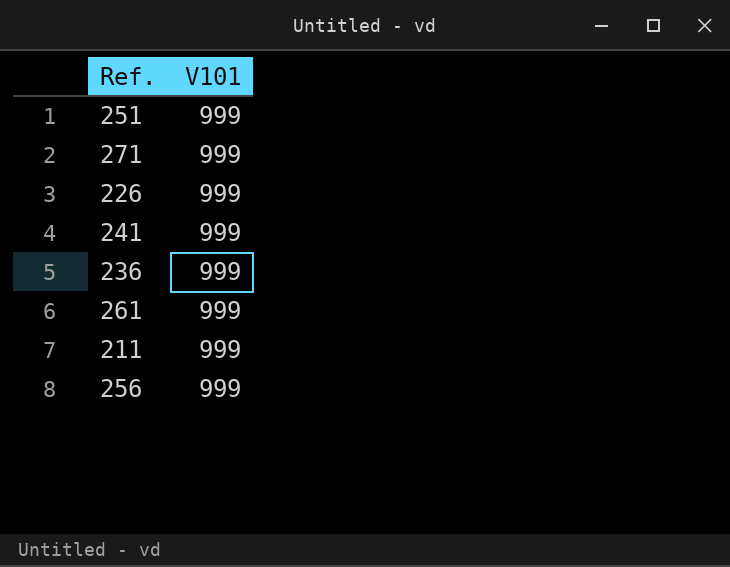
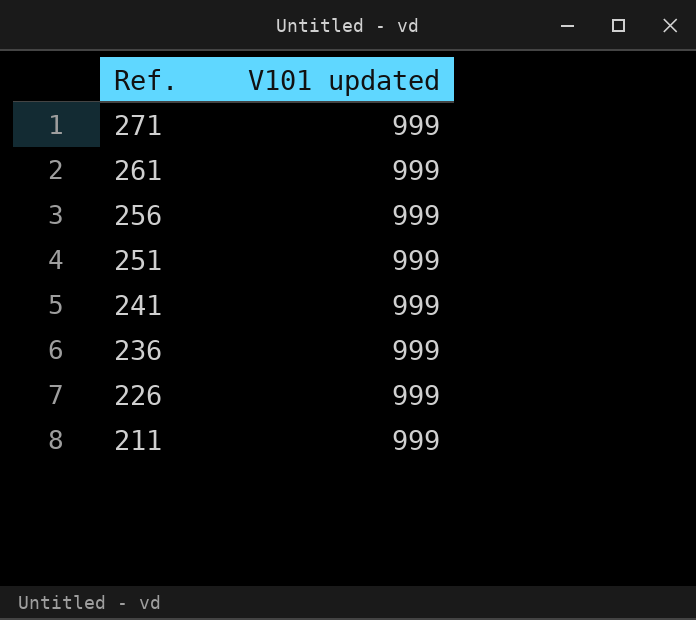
row order: none -> Ref. descending
column name: V101 -> V101 updated

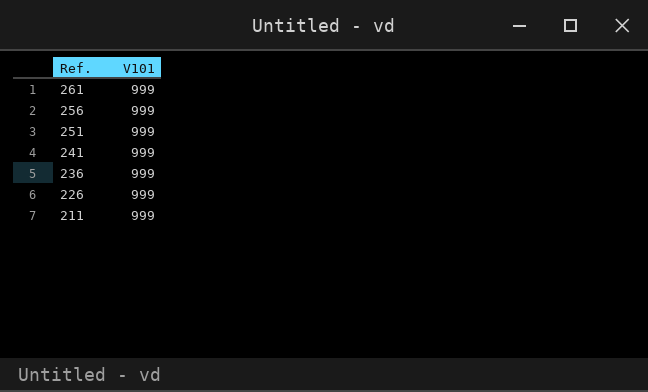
column name: V101 updated -> V101
row 271: 999 -> none

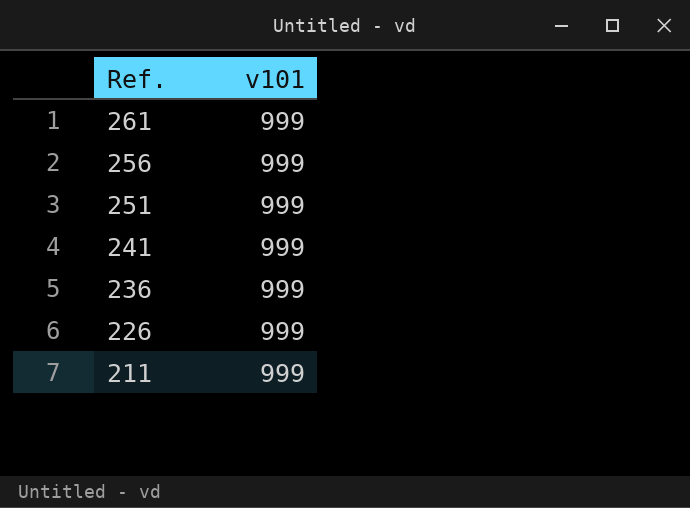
column name: V101 -> v101

